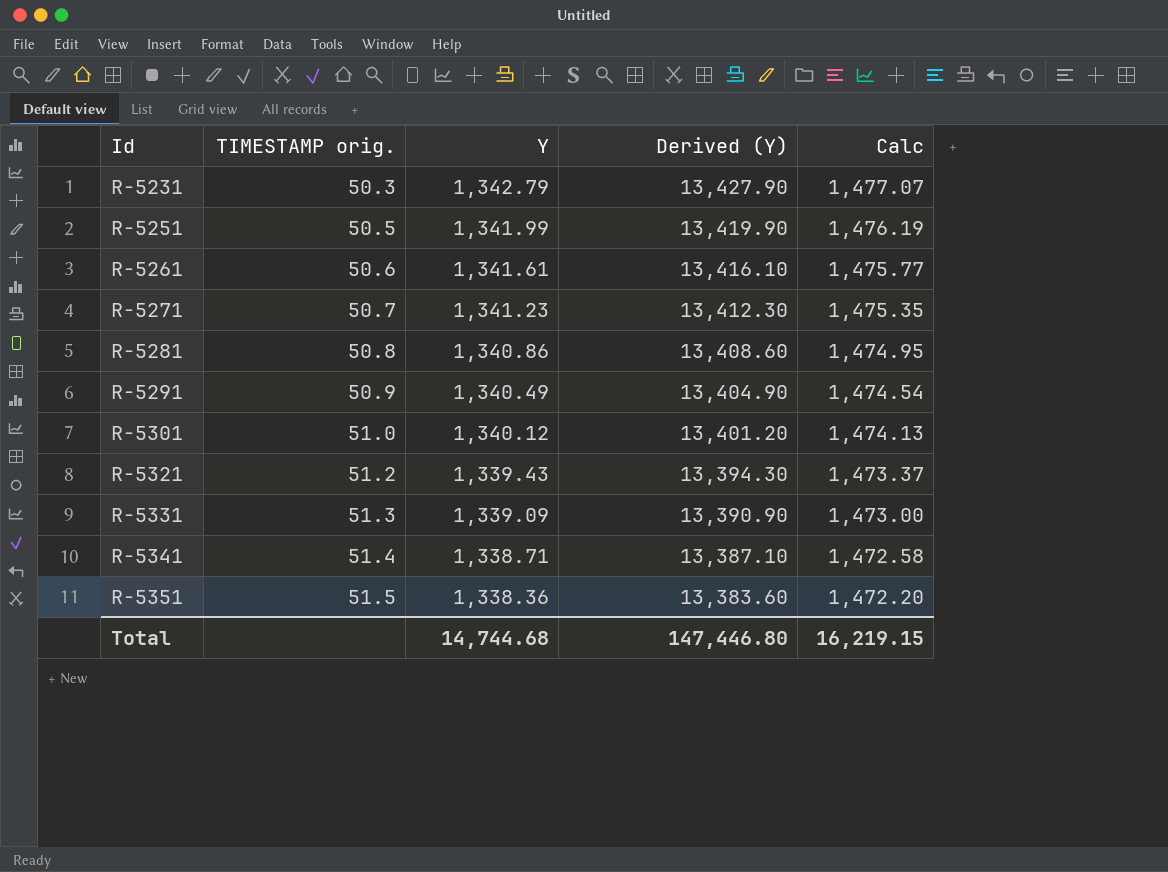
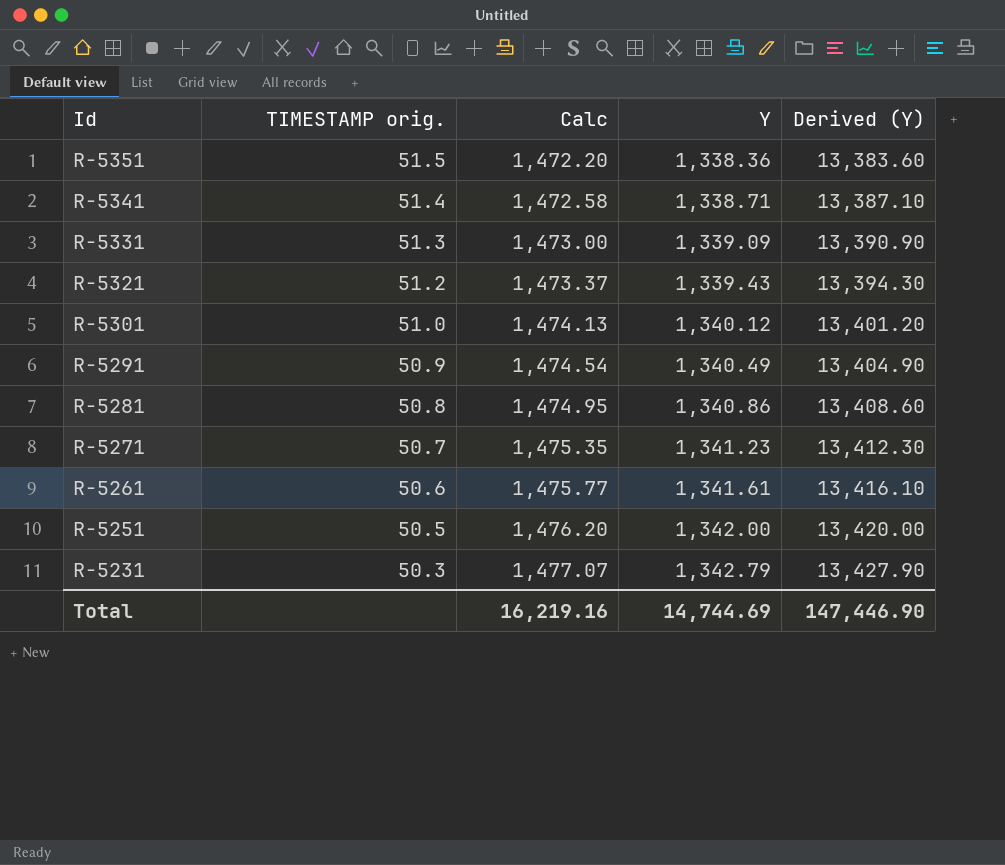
row order: Id ascending -> Id descending
column Calc | position: 5 -> 3
R-5251 | Calc: 1,476.19 -> 1,476.20
R-5251 | Y: 1,341.99 -> 1,342.00
R-5251 | Derived (Y): 13,419.90 -> 13,420.00
Total | Calc: 16,219.15 -> 16,219.16
Total | Y: 14,744.68 -> 14,744.69
Total | Derived (Y): 147,446.80 -> 147,446.90

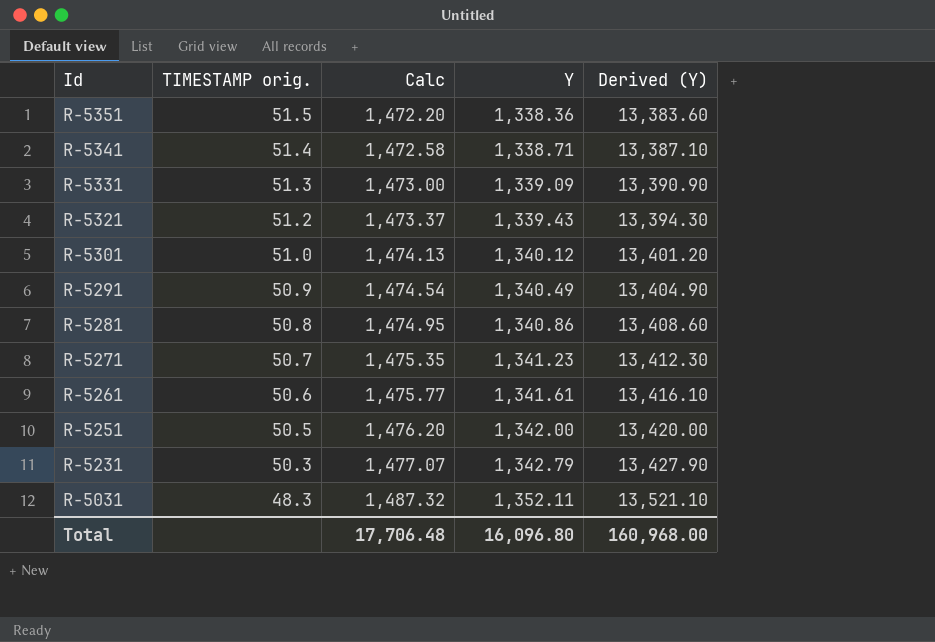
row R-5031: none -> 48.3 | 1,487.32 | 1,352.11 | 13,521.10
Total | Calc: 16,219.16 -> 17,706.48
Total | Y: 14,744.69 -> 16,096.80
Total | Derived (Y): 147,446.90 -> 160,968.00

